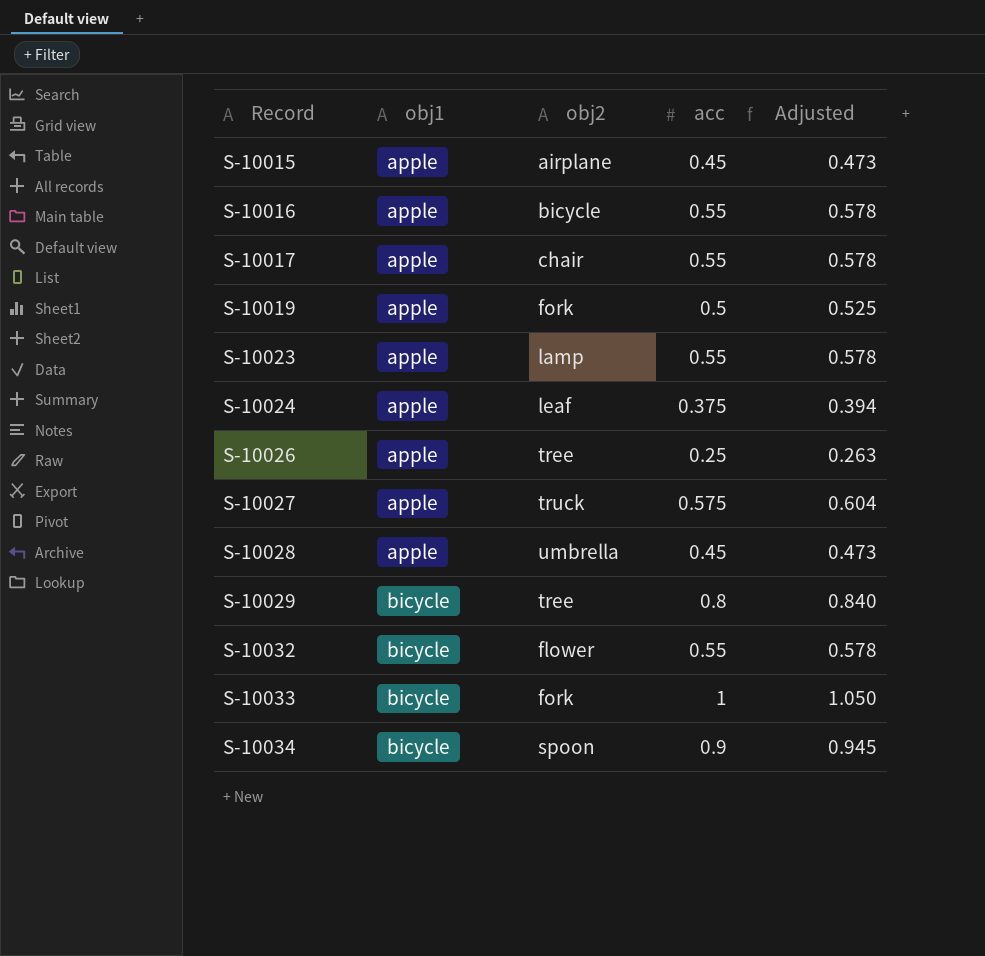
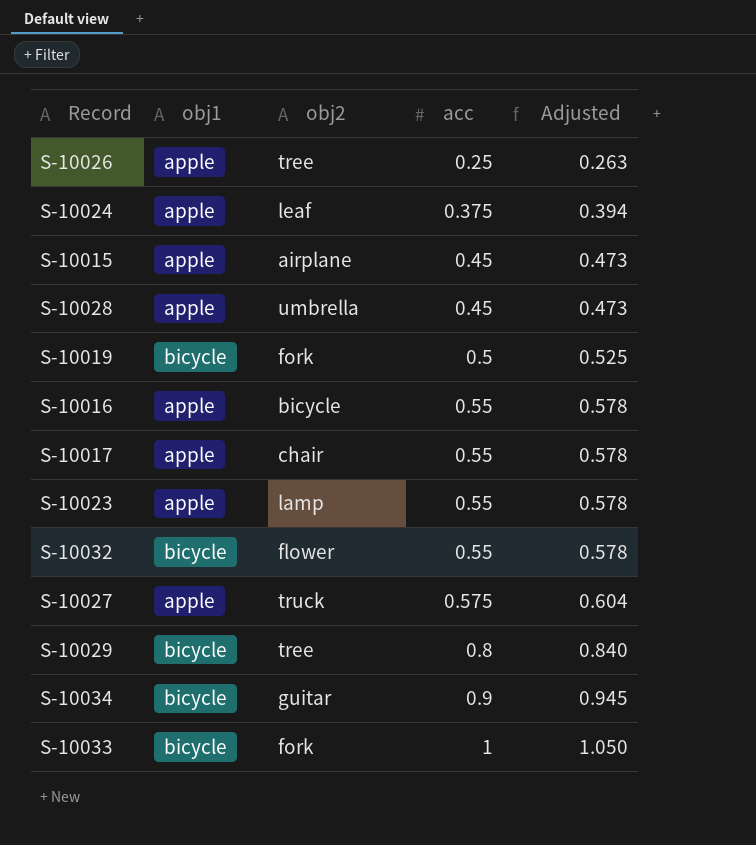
row order: Record ascending -> acc ascending
S-10019 | obj1: apple -> bicycle
S-10034 | obj2: spoon -> guitar

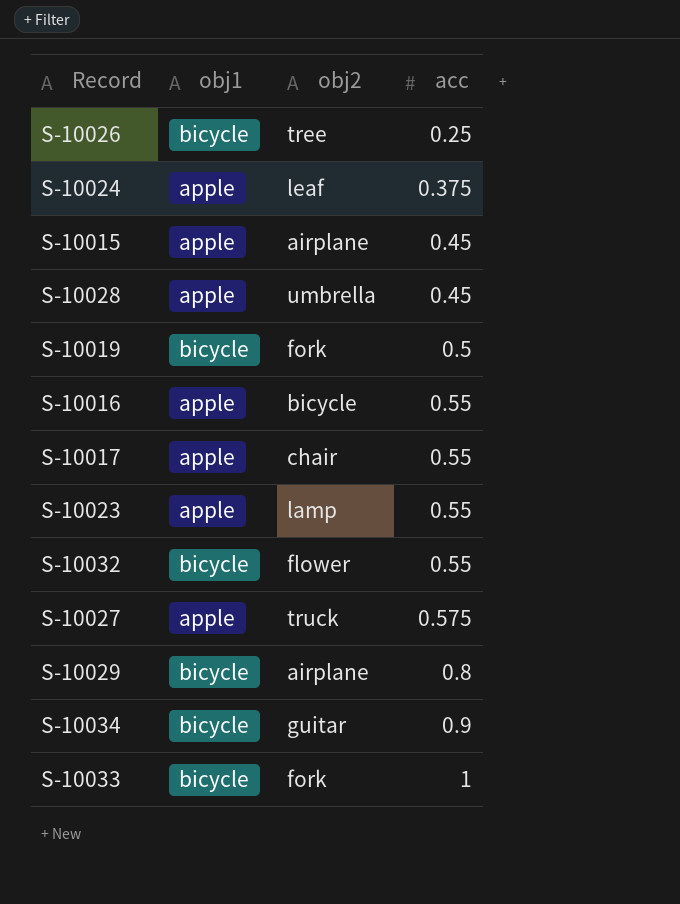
column Adjusted | formula: [acc] * 1.05 -> none
S-10026 | obj1: apple -> bicycle
S-10029 | obj2: tree -> airplane

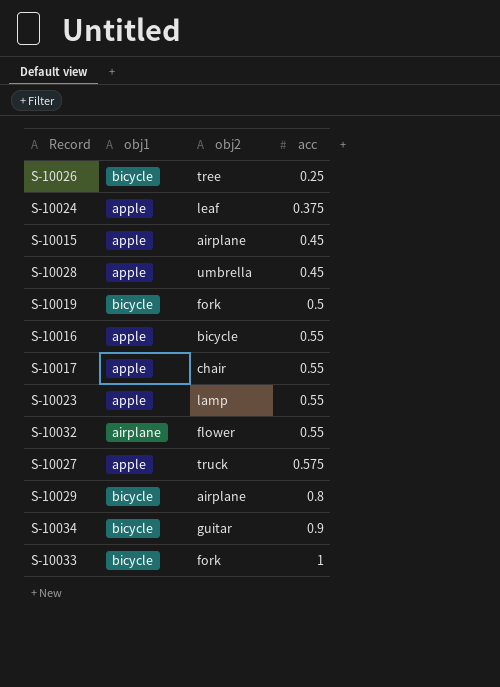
S-10032 | obj1: bicycle -> airplane

